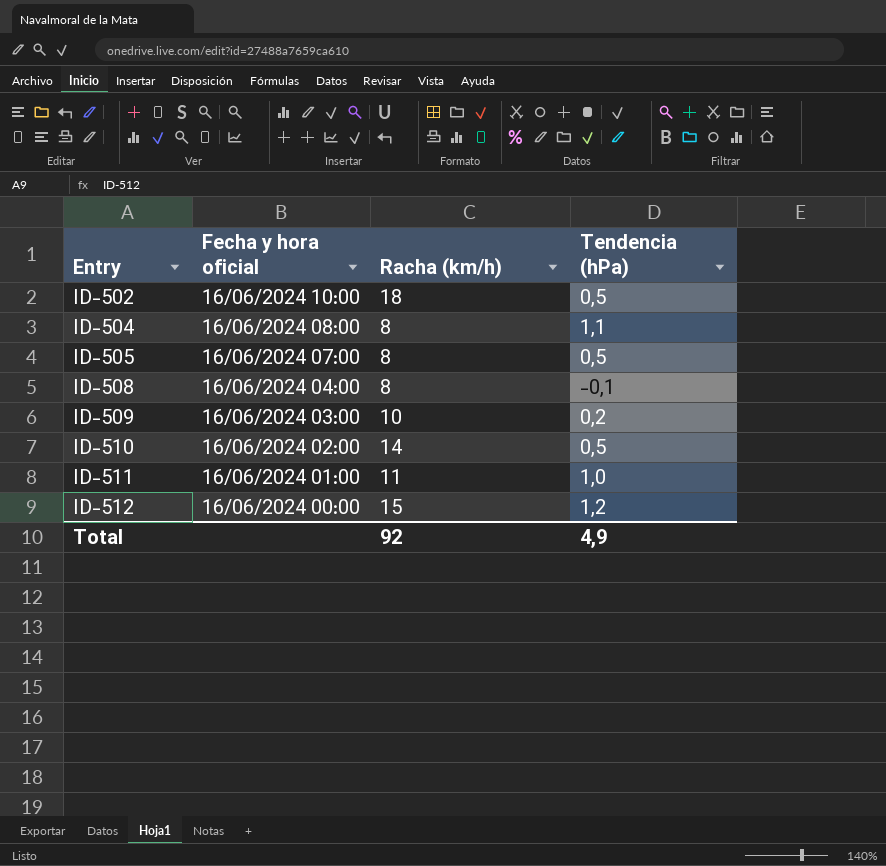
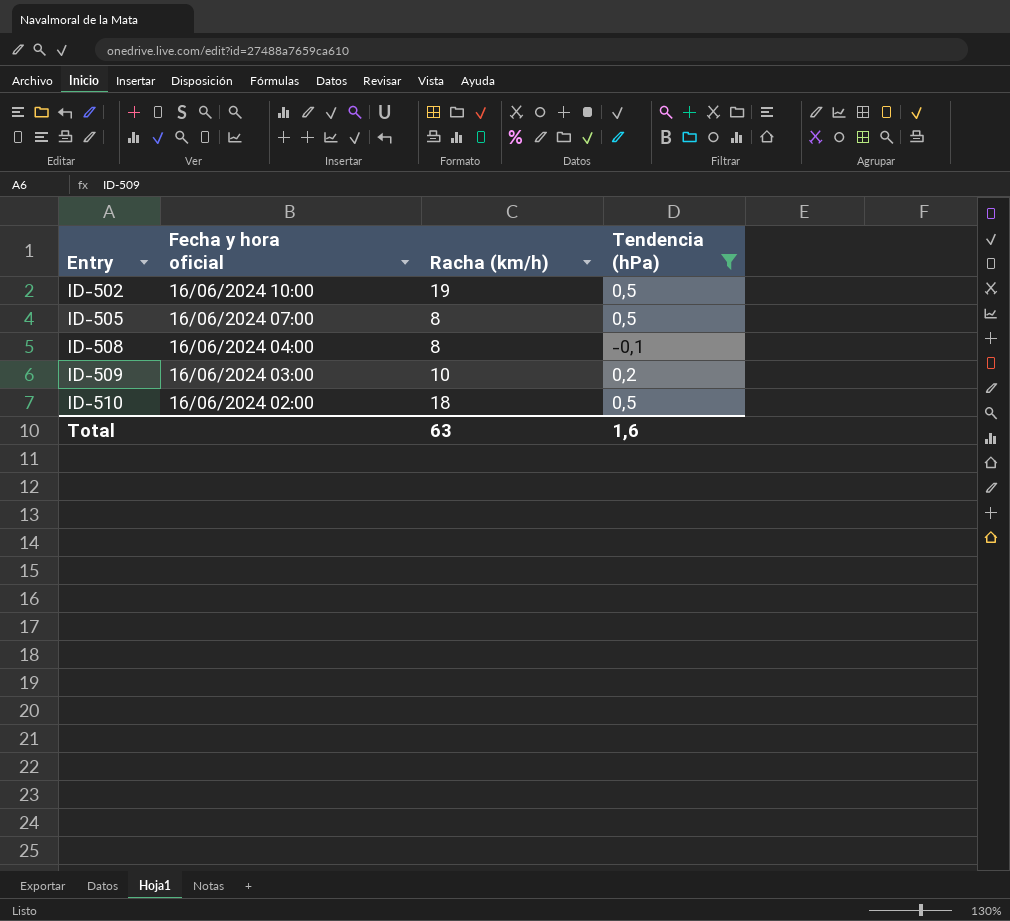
filter: none -> Tendencia (hPa) <= 0,5
ID-502 | Racha (km/h): 18 -> 19
ID-510 | Racha (km/h): 14 -> 18
Total | Racha (km/h): 92 -> 63
Total | Tendencia (hPa): 4,9 -> 1,6

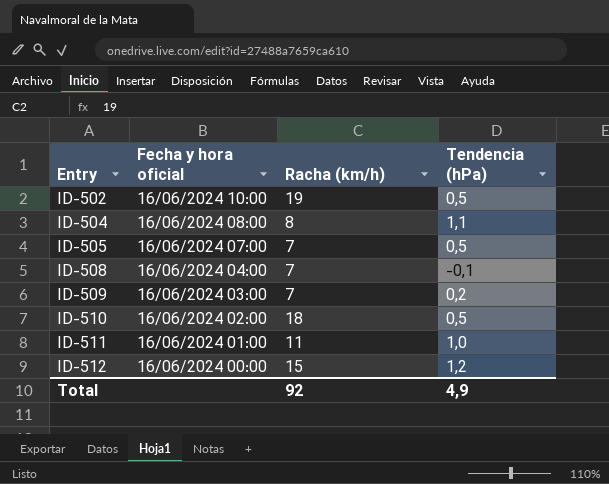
filter: Tendencia (hPa) <= 0,5 -> none
ID-505 | Racha (km/h): 8 -> 7
ID-508 | Racha (km/h): 8 -> 7
ID-509 | Racha (km/h): 10 -> 7
Total | Racha (km/h): 63 -> 92
Total | Tendencia (hPa): 1,6 -> 4,9

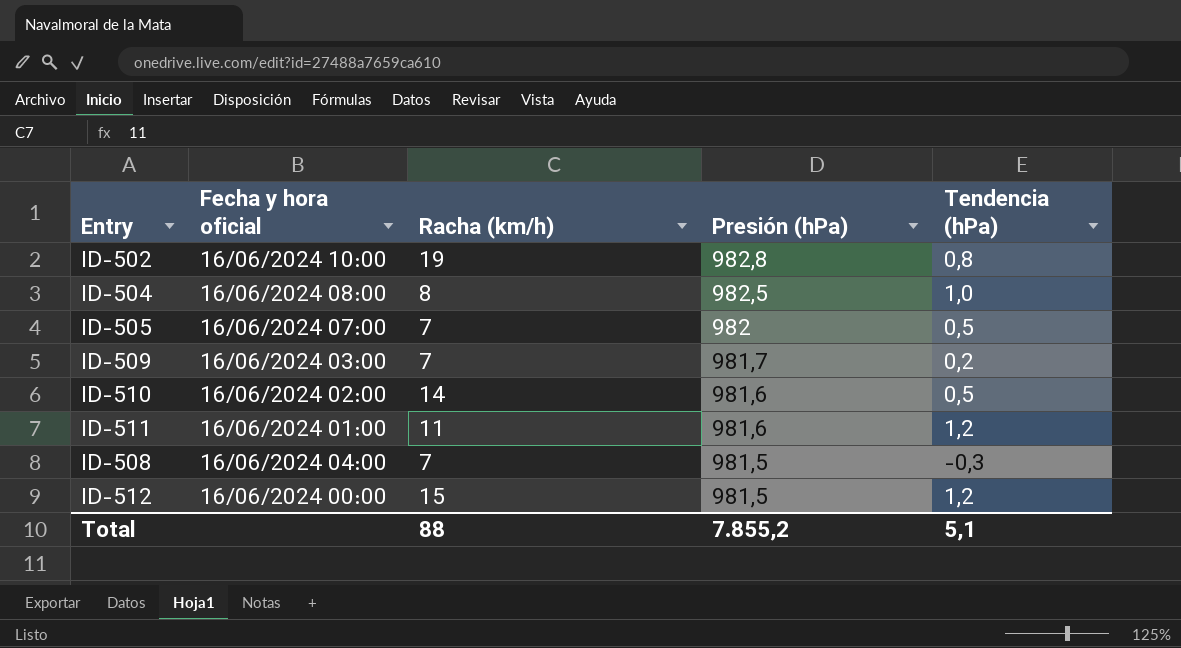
row order: Entry ascending -> Presión (hPa) descending
column Presión (hPa) | position: none -> 4
ID-502 | Tendencia (hPa): 0,5 -> 0,8
ID-504 | Tendencia (hPa): 1,1 -> 1,0
ID-510 | Racha (km/h): 18 -> 14
ID-511 | Tendencia (hPa): 1,0 -> 1,2
ID-508 | Tendencia (hPa): -0,1 -> -0,3
Total | Racha (km/h): 92 -> 88
Total | Tendencia (hPa): 4,9 -> 5,1

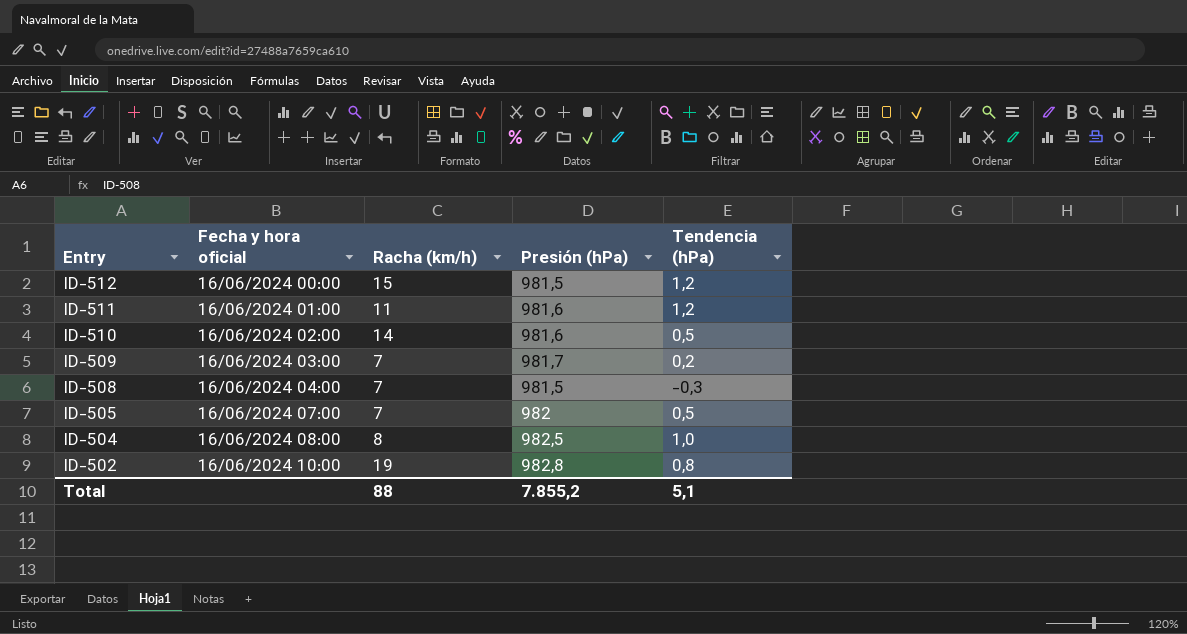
row order: Presión (hPa) descending -> Entry descending

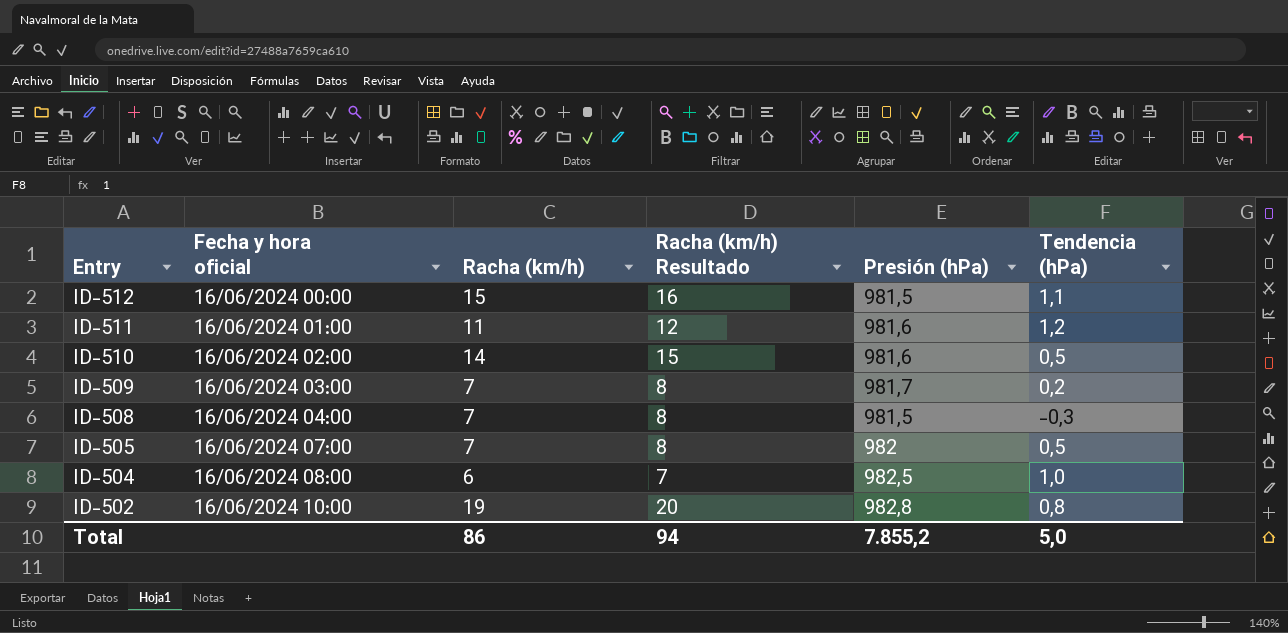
column Racha (km/h) Resultado | formula: none -> [Racha (km/h)] + 1
ID-512 | Tendencia (hPa): 1,2 -> 1,1
ID-504 | Racha (km/h): 8 -> 6
Total | Racha (km/h): 88 -> 86
Total | Tendencia (hPa): 5,1 -> 5,0

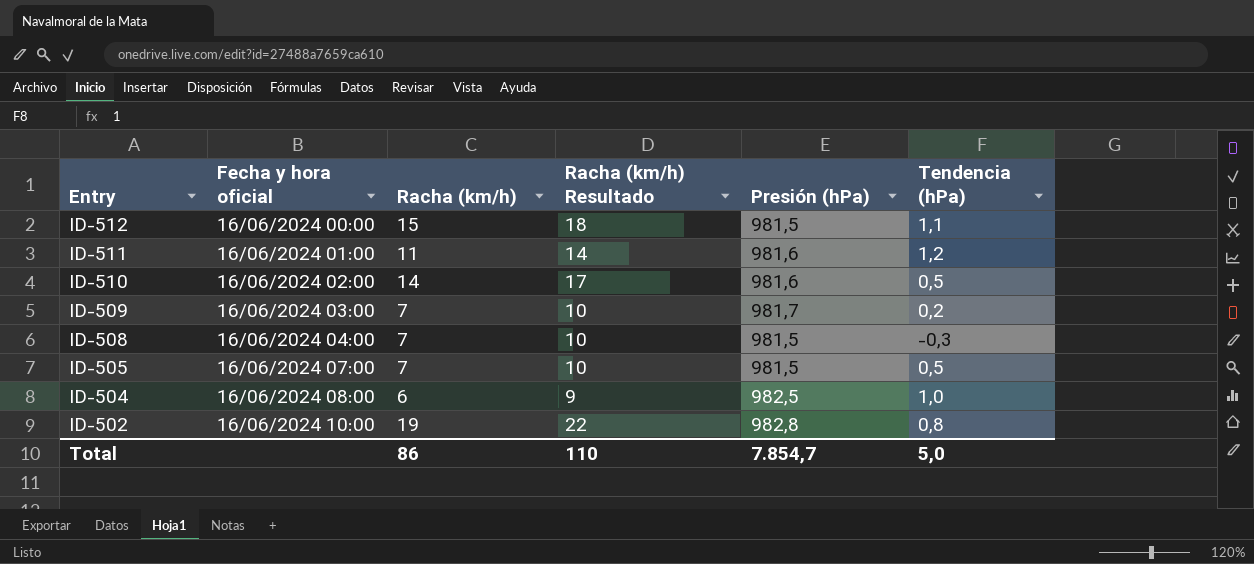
column Racha (km/h) Resultado | formula: [Racha (km/h)] + 1 -> [Racha (km/h)] + 3
ID-505 | Presión (hPa): 982 -> 981,5
Total | Racha (km/h) Resultado: 94 -> 110
Total | Presión (hPa): 7.855,2 -> 7.854,7

